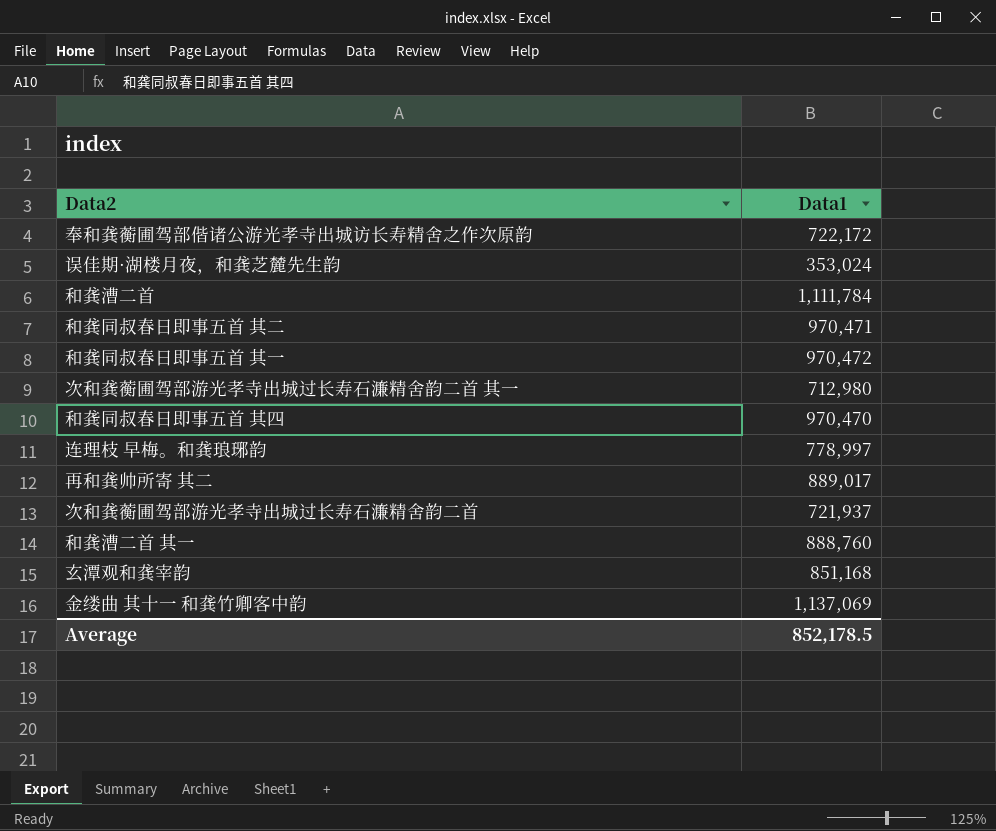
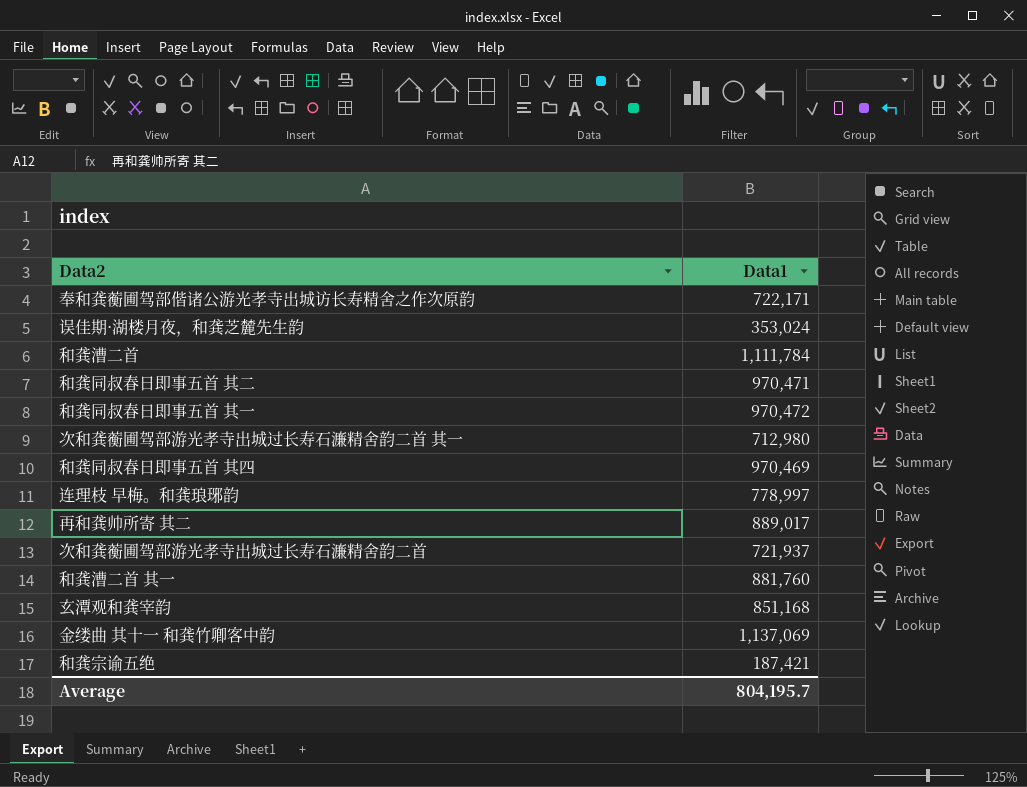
奉和龚蘅圃驾部偕诸公游光孝寺出城访长寿精舍之作次原韵 | Data1: 722,172 -> 722,171
和龚同叔春日即事五首 其四 | Data1: 970,470 -> 970,469
和龚漕二首 其一 | Data1: 888,760 -> 881,760
row 和龚宗谕五绝: none -> 187,421
Average | Data1: 852,178.5 -> 804,195.7

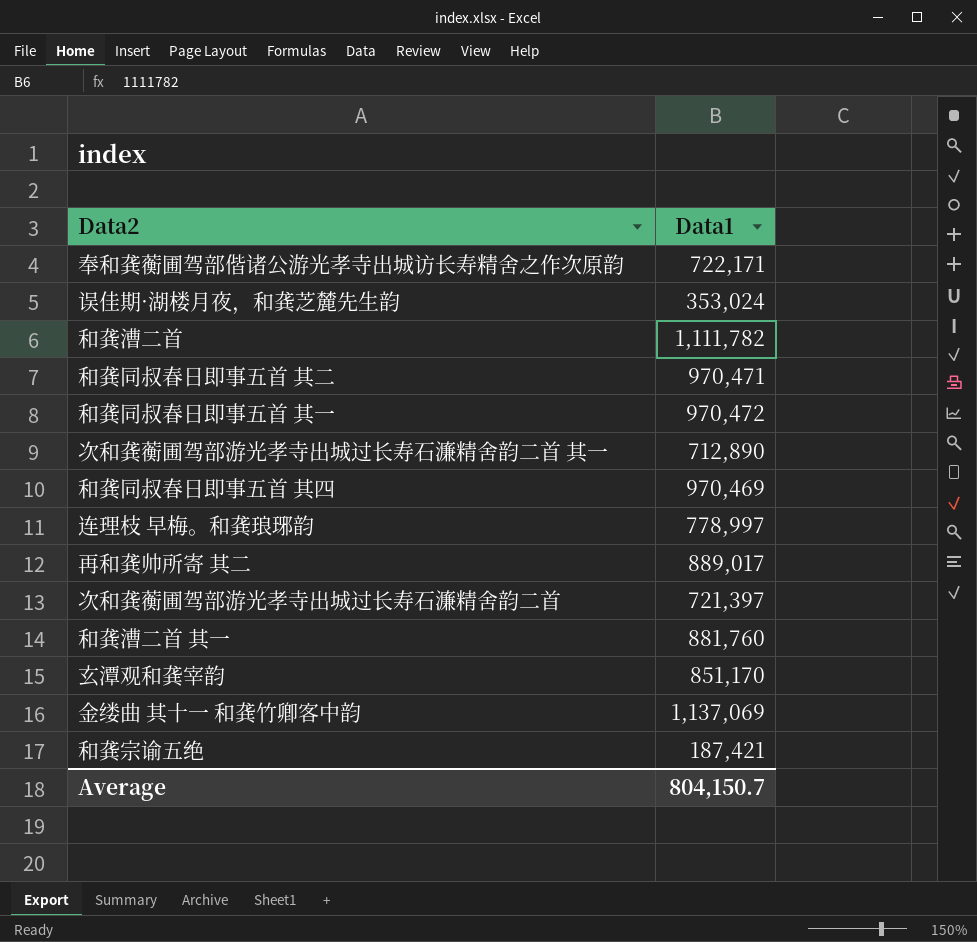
和龚漕二首 | Data1: 1,111,784 -> 1,111,782
次和龚蘅圃驾部游光孝寺出城过长寿石濂精舍韵二首 其一 | Data1: 712,980 -> 712,890
次和龚蘅圃驾部游光孝寺出城过长寿石濂精舍韵二首 | Data1: 721,937 -> 721,397
玄潭观和龚宰韵 | Data1: 851,168 -> 851,170
Average | Data1: 804,195.7 -> 804,150.7

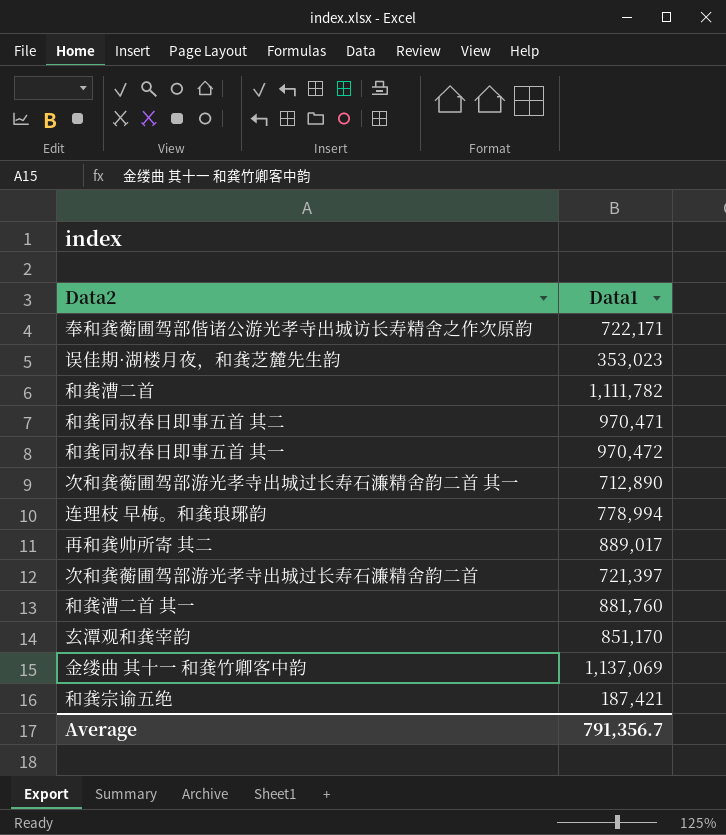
row 和龚同叔春日即事五首 其四: 970,469 -> none
误佳期·湖楼月夜，和龚芝麓先生韵 | Data1: 353,024 -> 353,023
连理枝 早梅。和龚琅琊韵 | Data1: 778,997 -> 778,994
Average | Data1: 804,150.7 -> 791,356.7

